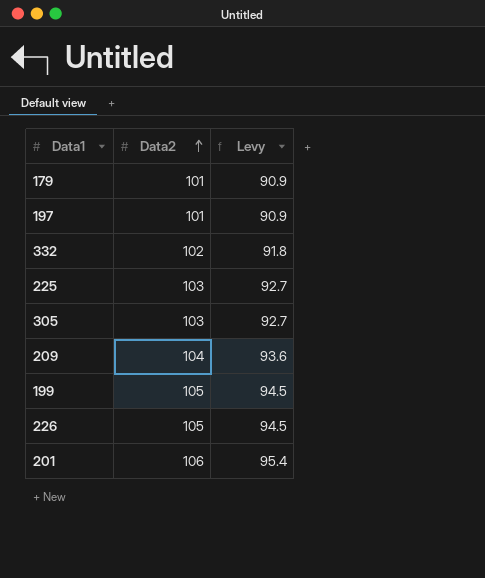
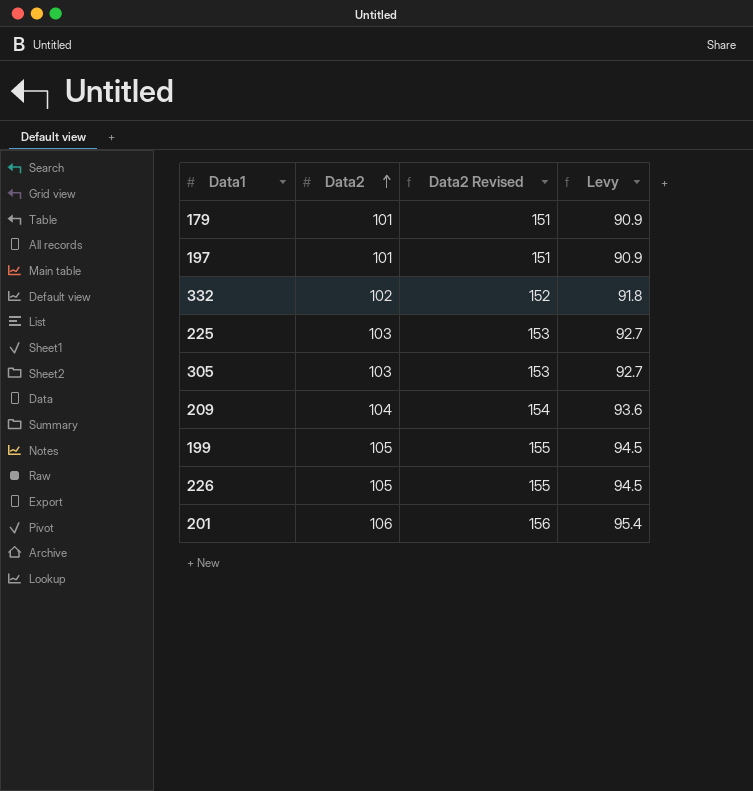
column Data2 Revised | formula: none -> [Data2] + 50

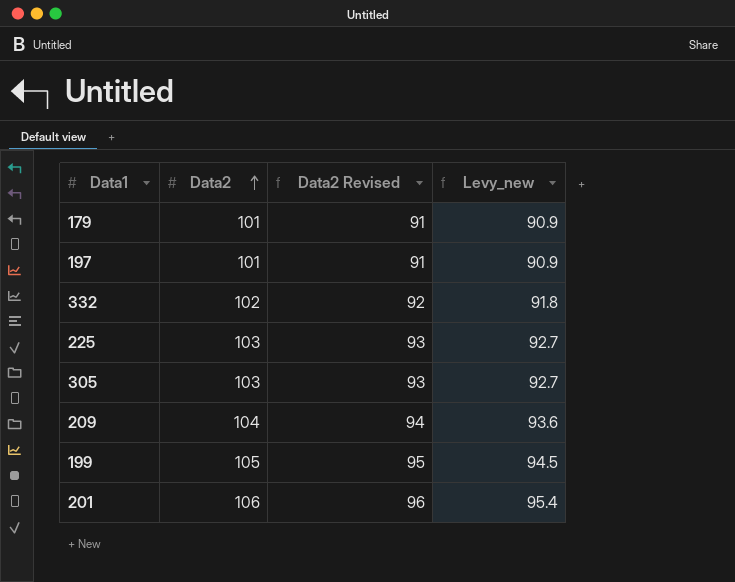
column Data2 Revised | formula: [Data2] + 50 -> [Data2] - 10
column name: Levy -> Levy_new
row 226: 105 | 155 | 94.5 -> none

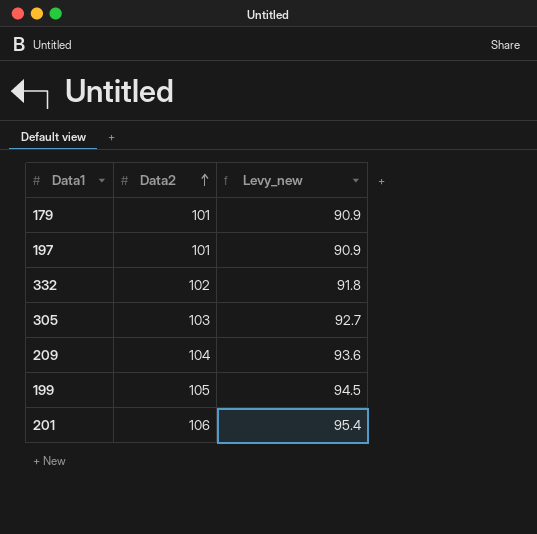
column Data2 Revised | formula: [Data2] - 10 -> none
row 225: 103 | 93 | 92.7 -> none

